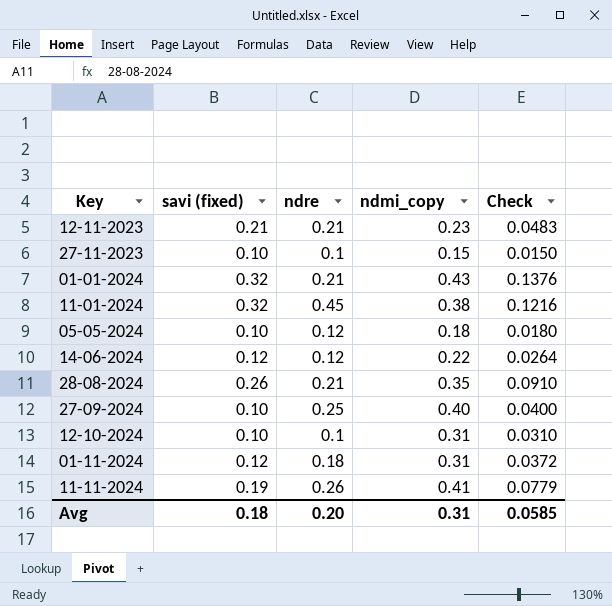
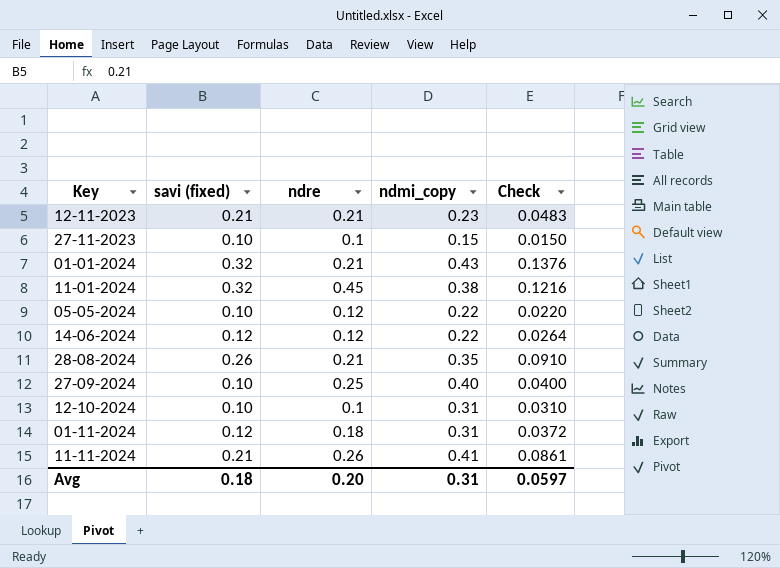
05-05-2024 | ndmi_copy: 0.18 -> 0.22
05-05-2024 | Check: 0.0180 -> 0.0220
11-11-2024 | savi (fixed): 0.19 -> 0.21
11-11-2024 | Check: 0.0779 -> 0.0861
Avg | Check: 0.0585 -> 0.0597

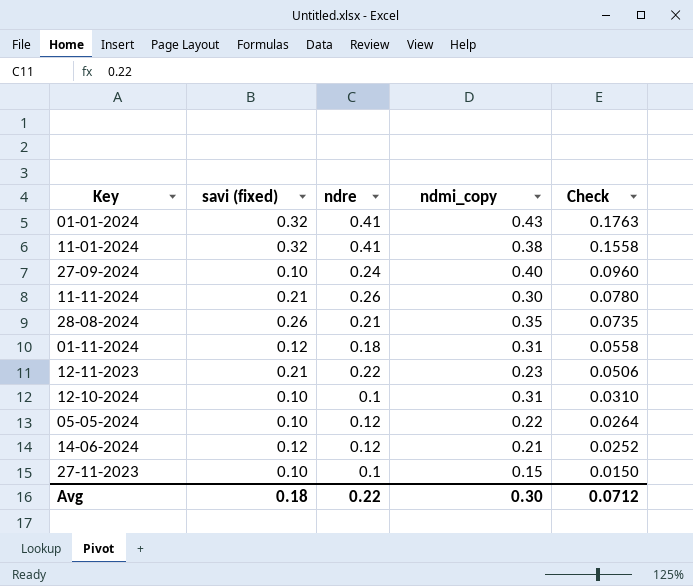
row order: Key ascending -> Check descending
column Check | formula: [savi (fixed)] * [ndmi_copy] -> [ndre] * [ndmi_copy]
01-01-2024 | ndre: 0.21 -> 0.41
11-01-2024 | ndre: 0.45 -> 0.41
27-09-2024 | ndre: 0.25 -> 0.24
11-11-2024 | ndmi_copy: 0.41 -> 0.30
12-11-2023 | ndre: 0.21 -> 0.22
14-06-2024 | ndmi_copy: 0.22 -> 0.21
Avg | ndre: 0.20 -> 0.22
Avg | ndmi_copy: 0.31 -> 0.30
Avg | Check: 0.0597 -> 0.0712

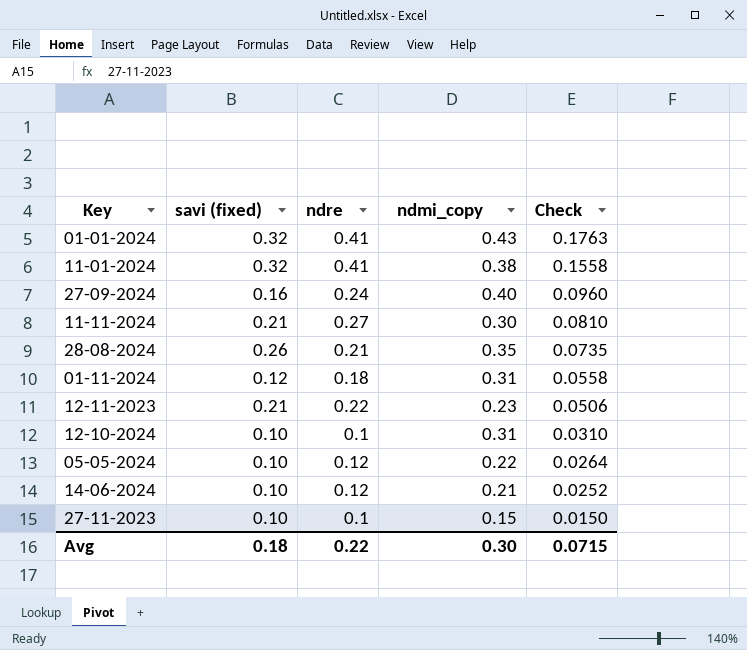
27-09-2024 | savi (fixed): 0.10 -> 0.16
11-11-2024 | ndre: 0.26 -> 0.27
11-11-2024 | Check: 0.0780 -> 0.0810
14-06-2024 | savi (fixed): 0.12 -> 0.10
Avg | Check: 0.0712 -> 0.0715

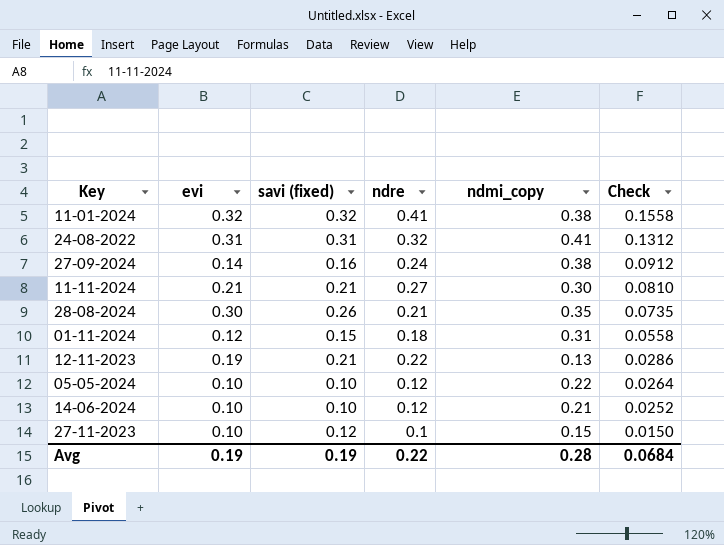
column evi | position: none -> 2
row 01-01-2024: 0.32 | 0.41 | 0.43 | 0.1763 -> none
row 12-10-2024: 0.10 | 0.1 | 0.31 | 0.0310 -> none
row 24-08-2022: none -> 0.31 | 0.31 | 0.32 | 0.41 | 0.1312
27-09-2024 | ndmi_copy: 0.40 -> 0.38
27-09-2024 | Check: 0.0960 -> 0.0912
01-11-2024 | savi (fixed): 0.12 -> 0.15
12-11-2023 | ndmi_copy: 0.23 -> 0.13
12-11-2023 | Check: 0.0506 -> 0.0286
27-11-2023 | savi (fixed): 0.10 -> 0.12
Avg | savi (fixed): 0.18 -> 0.19
Avg | ndmi_copy: 0.30 -> 0.28
Avg | Check: 0.0715 -> 0.0684

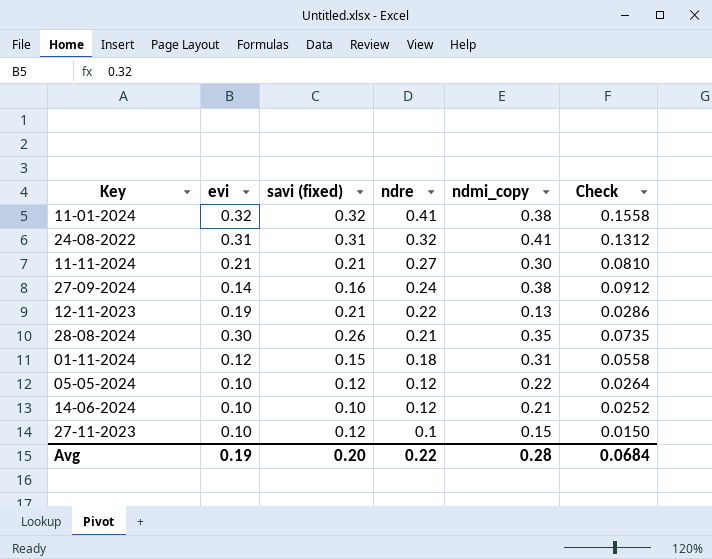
row order: Check descending -> ndre descending
05-05-2024 | savi (fixed): 0.10 -> 0.12
Avg | savi (fixed): 0.19 -> 0.20

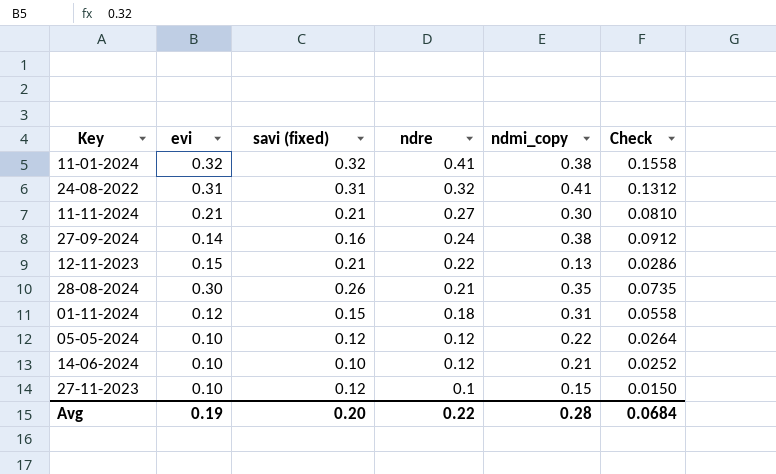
12-11-2023 | evi: 0.19 -> 0.15

